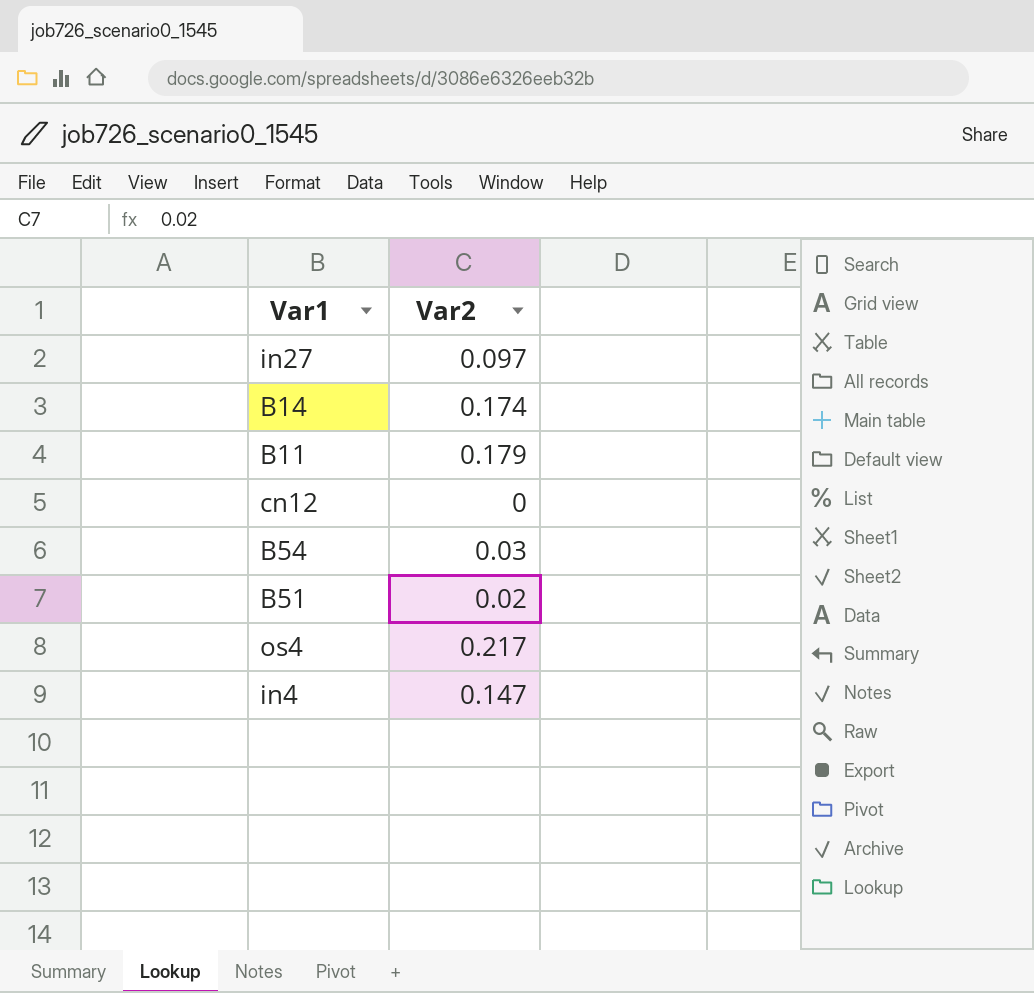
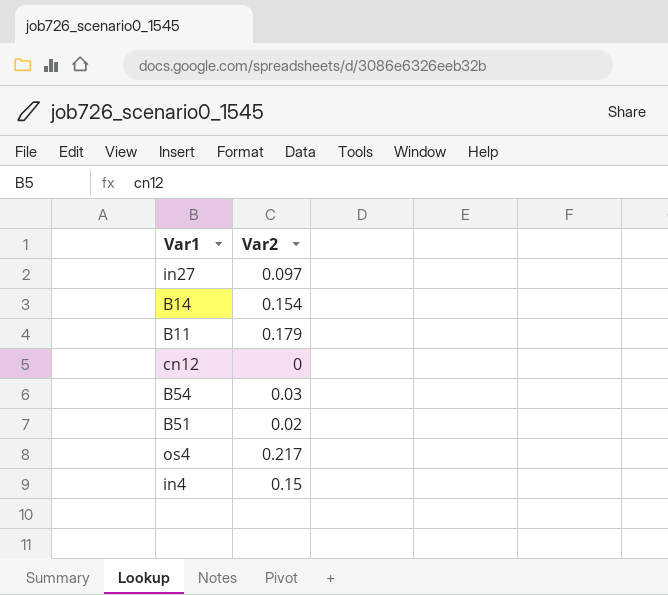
B14 | Var2: 0.174 -> 0.154
in4 | Var2: 0.147 -> 0.15

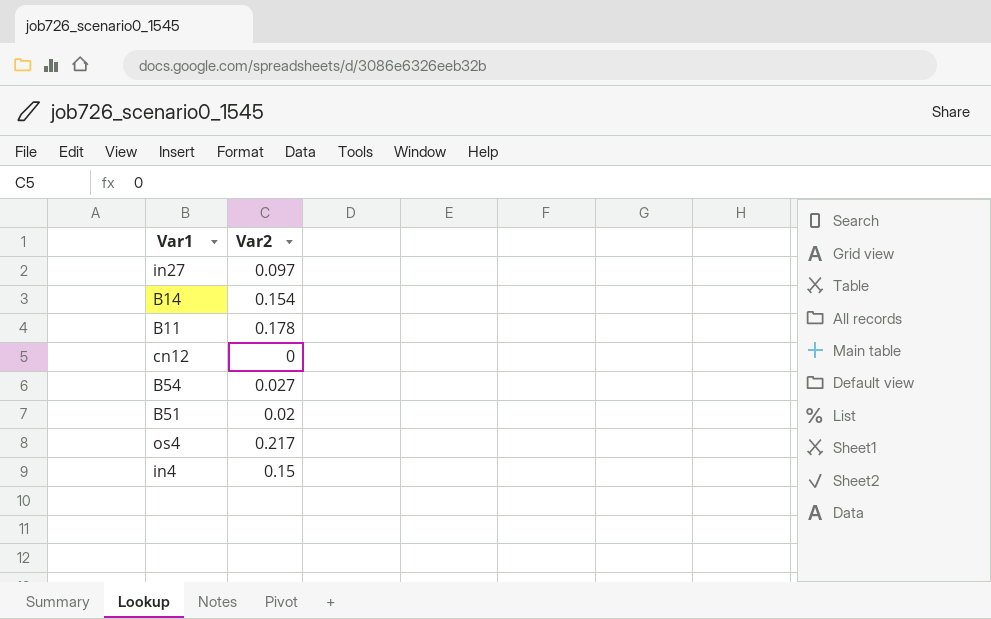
B11 | Var2: 0.179 -> 0.178
B54 | Var2: 0.03 -> 0.027

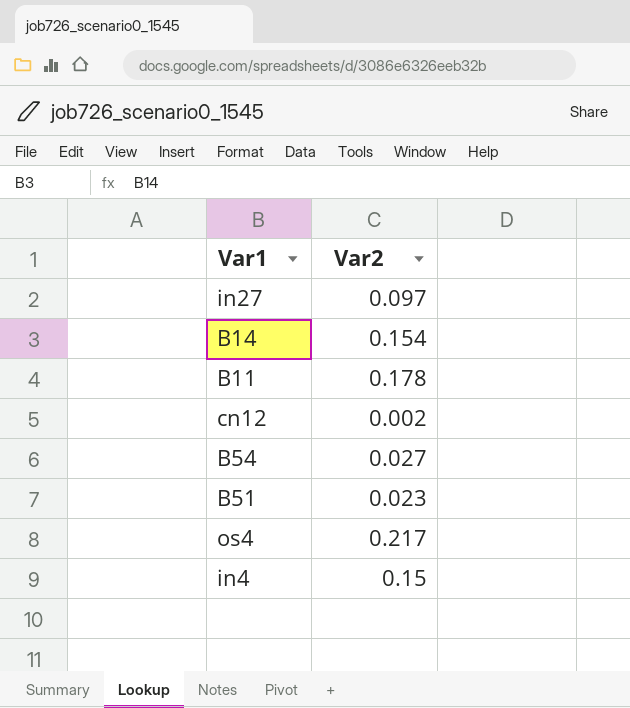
cn12 | Var2: 0 -> 0.002
B51 | Var2: 0.02 -> 0.023

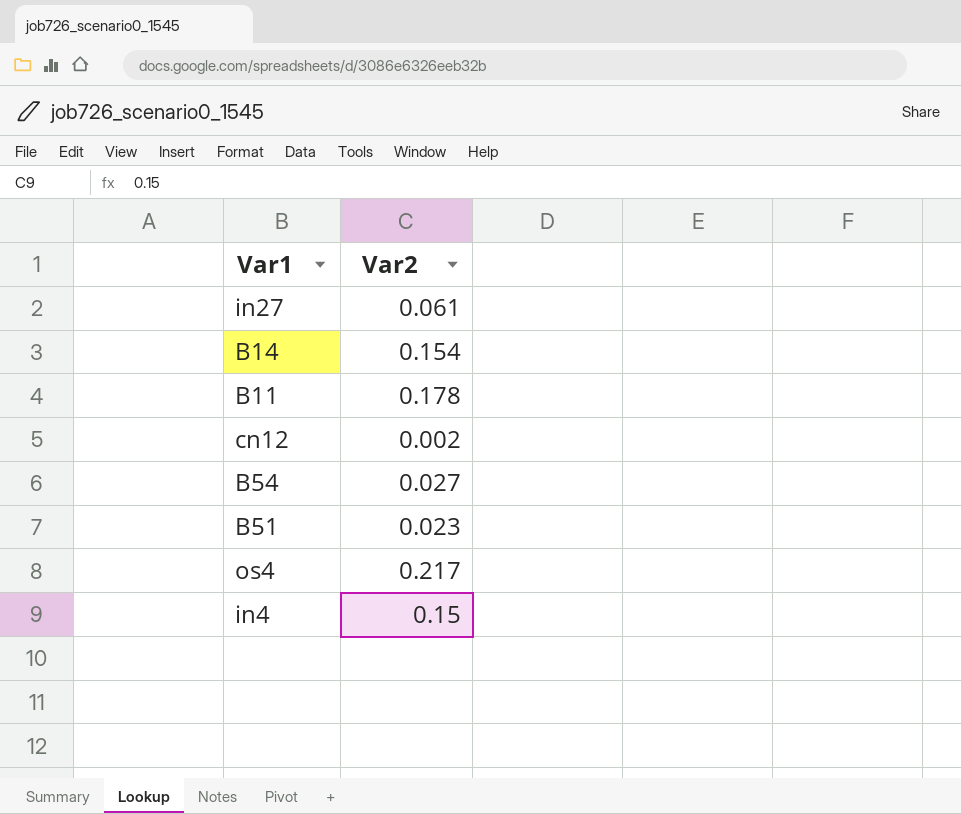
in27 | Var2: 0.097 -> 0.061

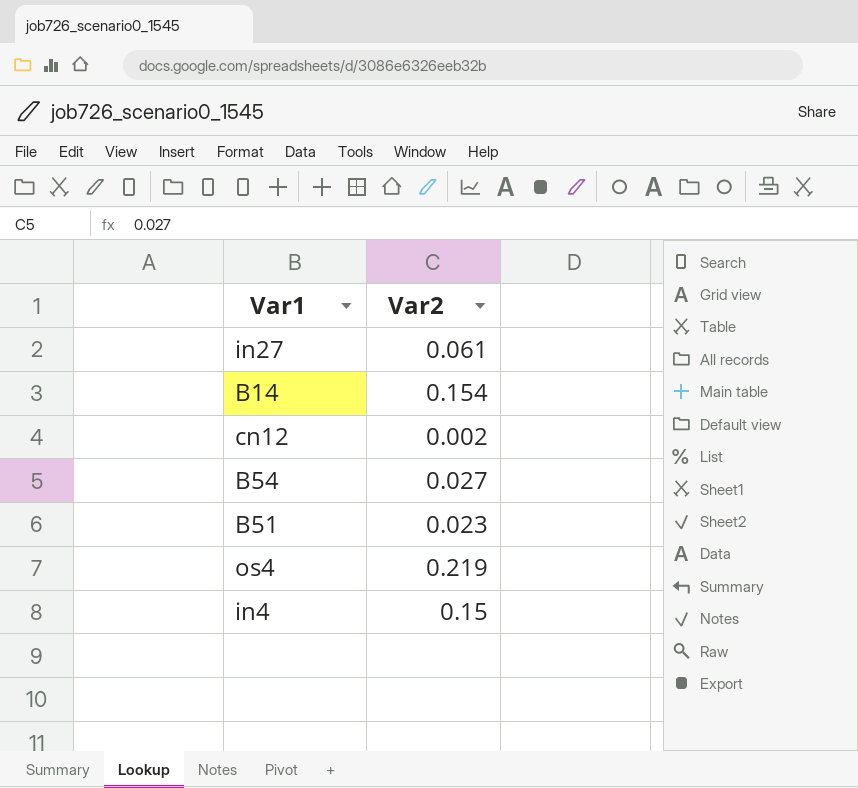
row B11: 0.178 -> none
os4 | Var2: 0.217 -> 0.219

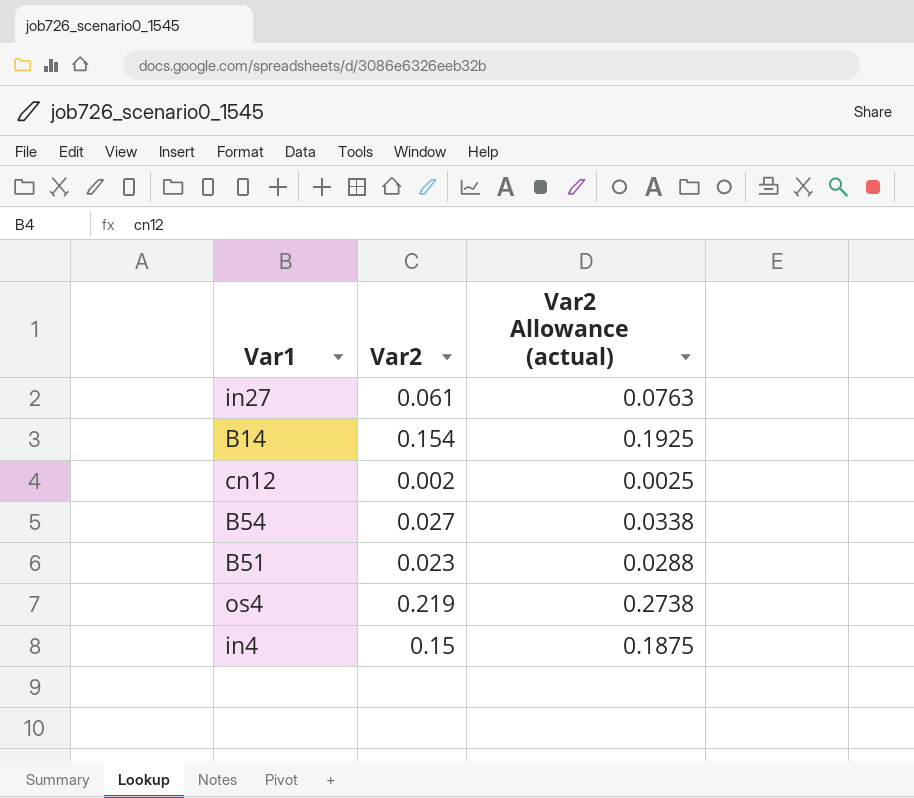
column Var2 Allowance (actual) | formula: none -> [Var2] * 1.25

